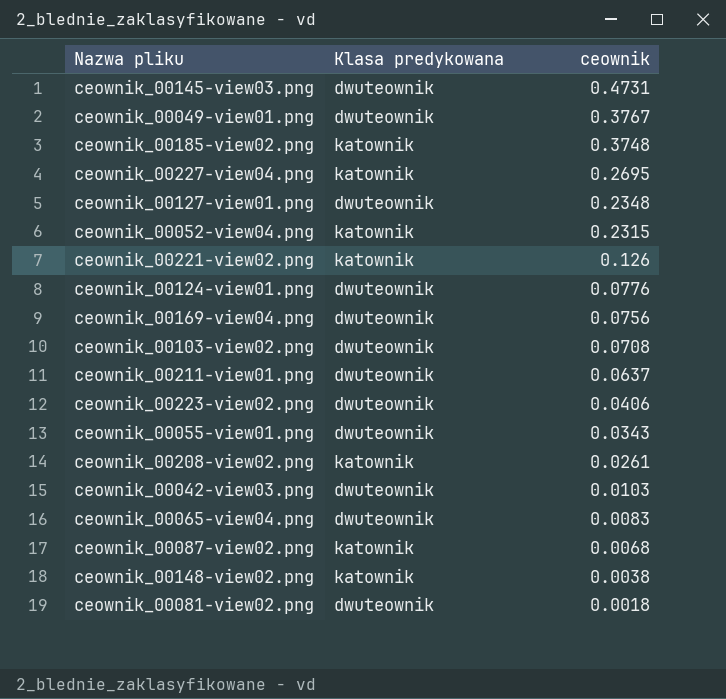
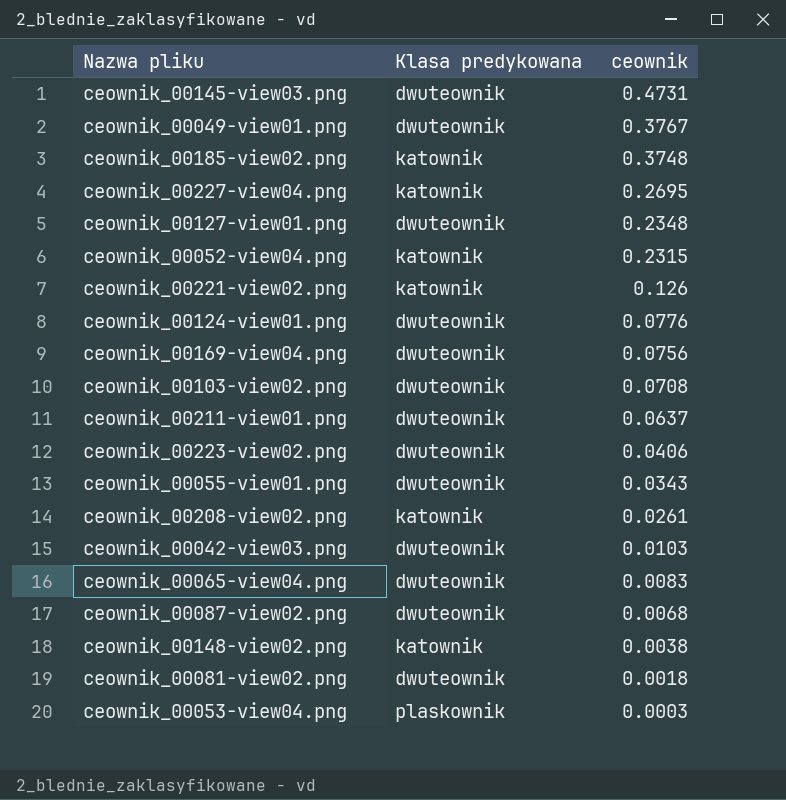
ceownik_00087-view02.png | Klasa predykowana: katownik -> dwuteownik
row ceownik_00053-view04.png: none -> plaskownik | 0.0003

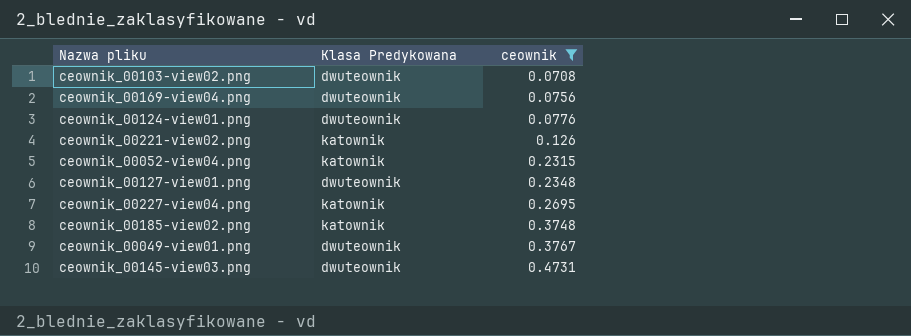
filter: none -> ceownik >= 0.0708
row order: ceownik descending -> ceownik ascending
column name: Klasa predykowana -> Klasa Predykowana

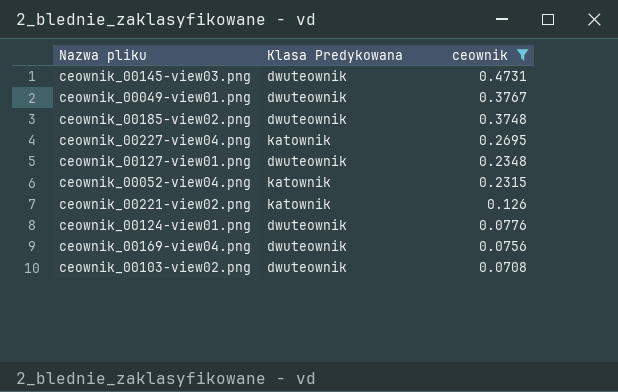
row order: ceownik ascending -> ceownik descending
ceownik_00185-view02.png | Klasa Predykowana: katownik -> dwuteownik

